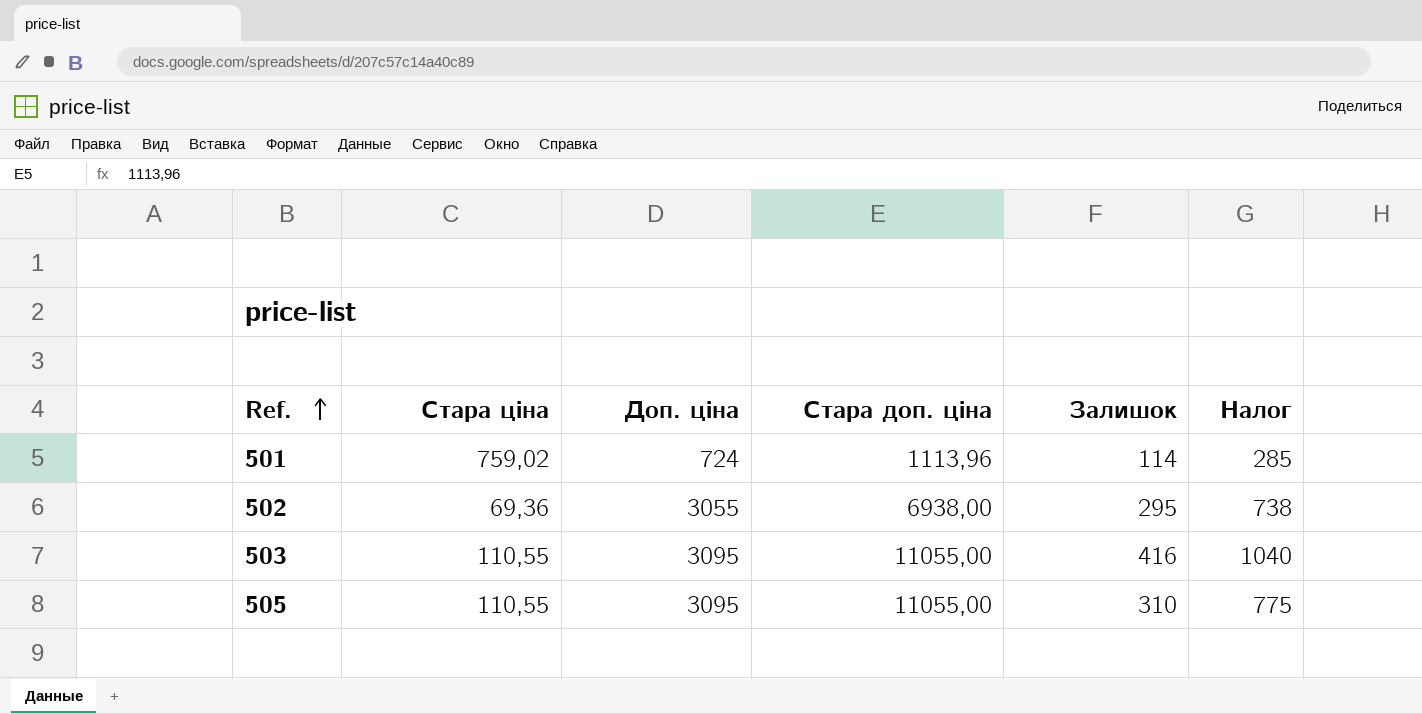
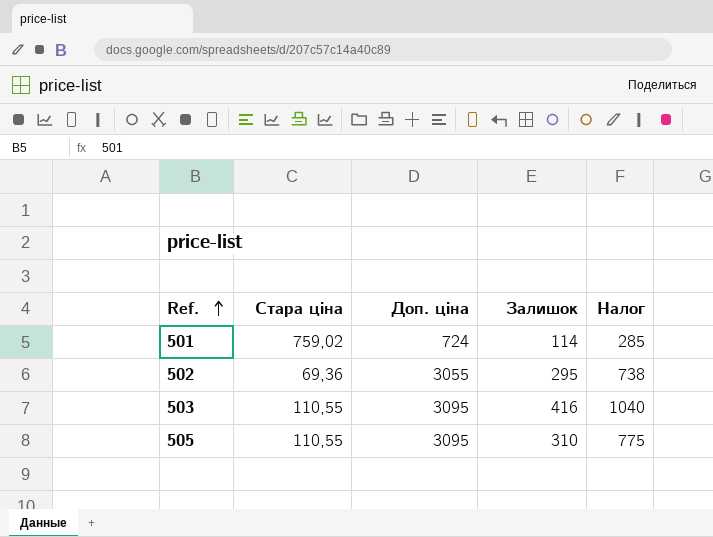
column Стара доп. ціна | position: 4 -> none

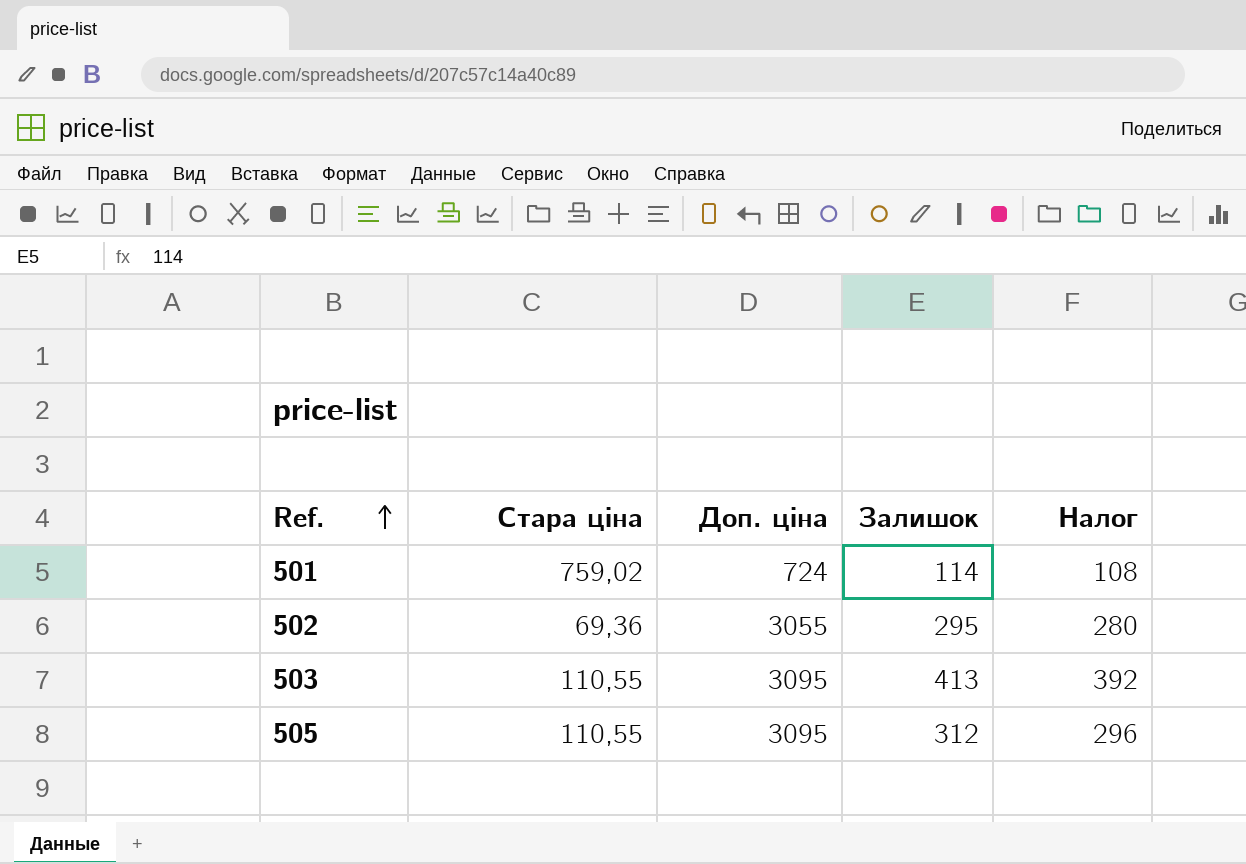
column Налог | formula: [Залишок] * 2,5 -> [Залишок] * 0,95
503 | Залишок: 416 -> 413
505 | Залишок: 310 -> 312

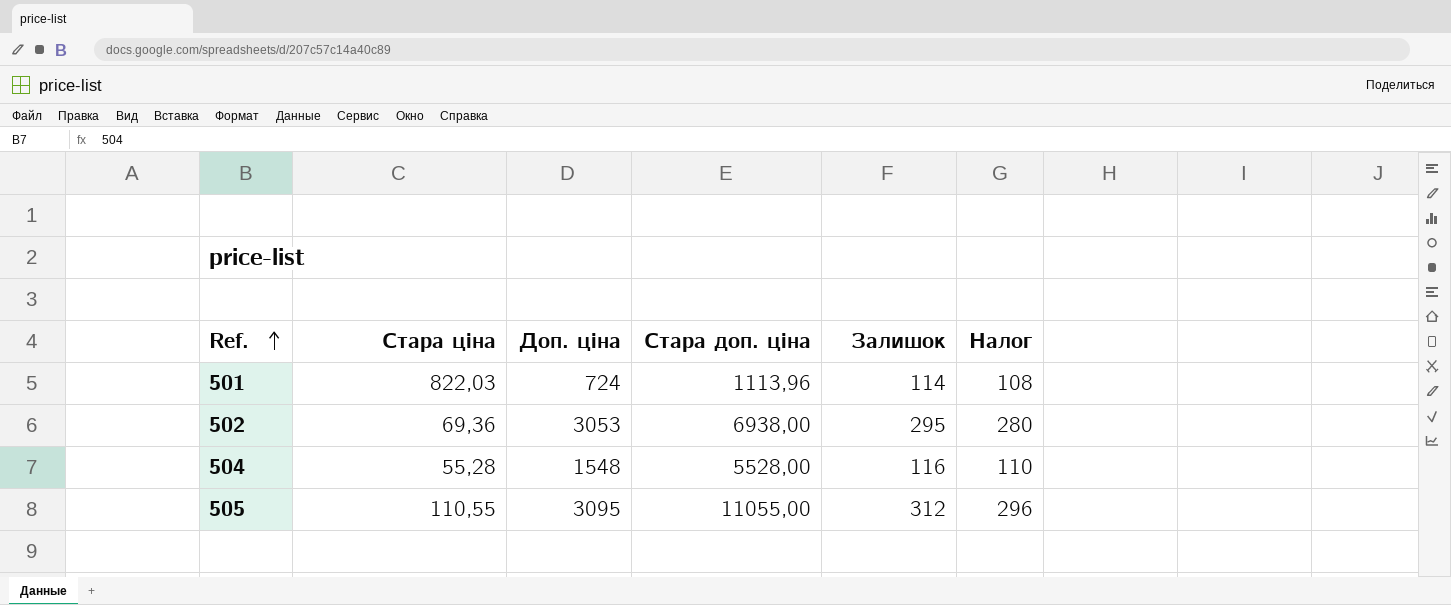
column Стара доп. ціна | position: none -> 4
row 503: 110,55 | 3095 | 413 | 392 -> none
501 | Стара ціна: 759,02 -> 822,03
502 | Доп. ціна: 3055 -> 3053
row 504: none -> 55,28 | 1548 | 5528,00 | 116 | 110

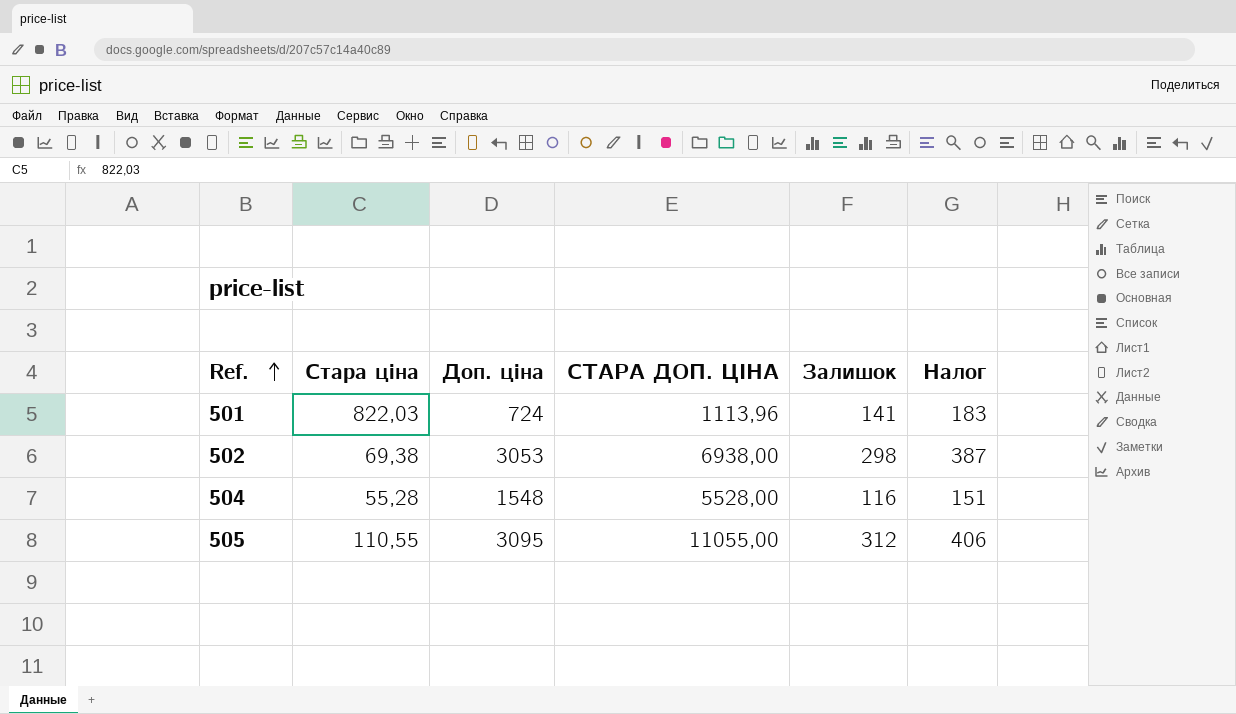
column name: Стара доп. ціна -> СТАРА ДОП. ЦІНА
column Налог | formula: [Залишок] * 0,95 -> [Залишок] * 1,3
501 | Залишок: 114 -> 141
502 | Стара ціна: 69,36 -> 69,38
502 | Залишок: 295 -> 298

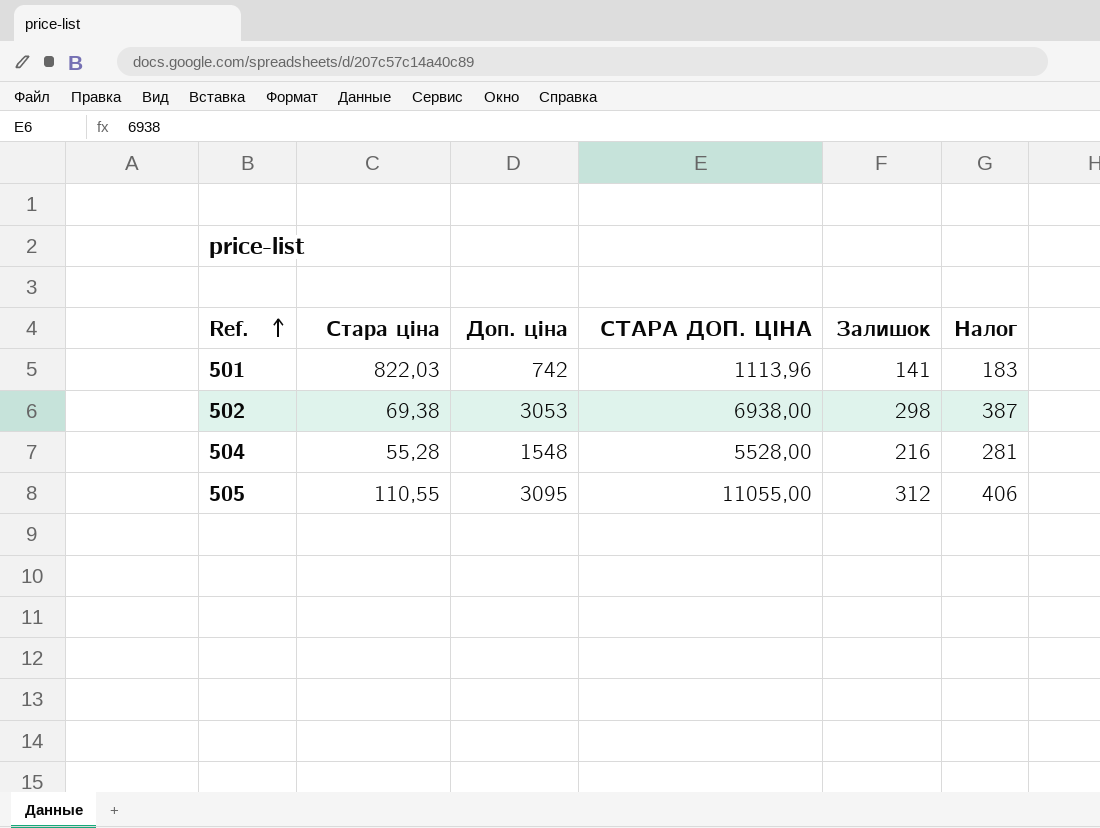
501 | Доп. ціна: 724 -> 742
504 | Залишок: 116 -> 216
504 | Налог: 151 -> 281

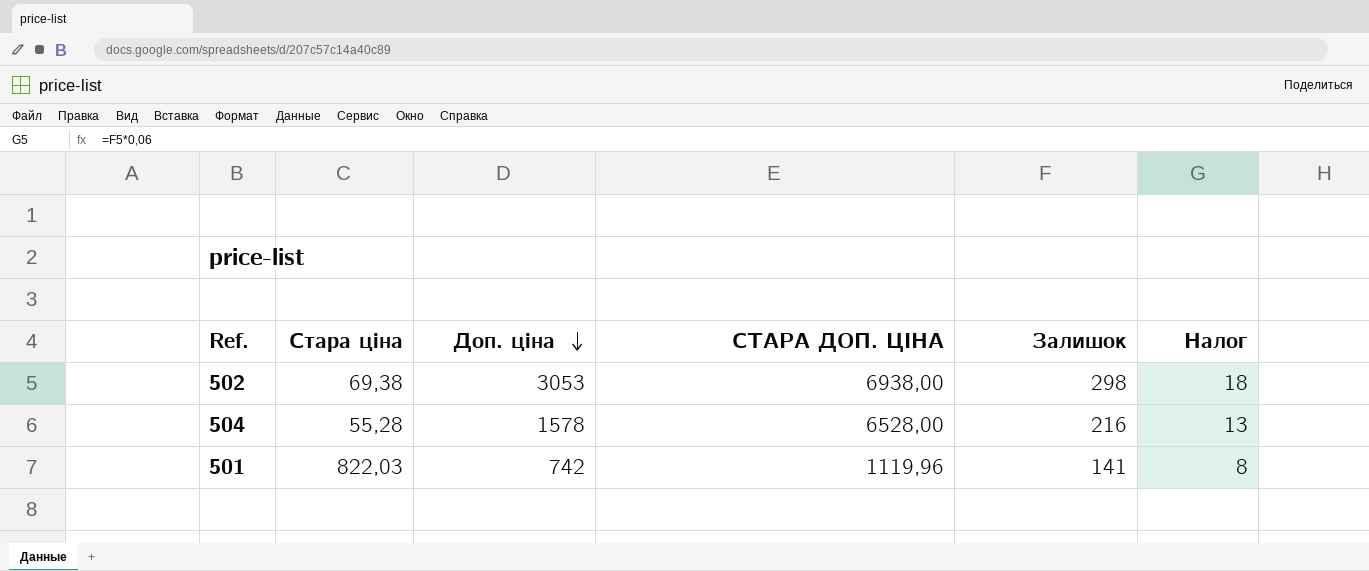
row order: Ref. ascending -> Доп. ціна descending
column Налог | formula: [Залишок] * 1,3 -> [Залишок] * 0,06
row 505: 110,55 | 3095 | 11055,00 | 312 | 406 -> none
504 | Доп. ціна: 1548 -> 1578
504 | СТАРА ДОП. ЦІНА: 5528,00 -> 6528,00
501 | СТАРА ДОП. ЦІНА: 1113,96 -> 1119,96

